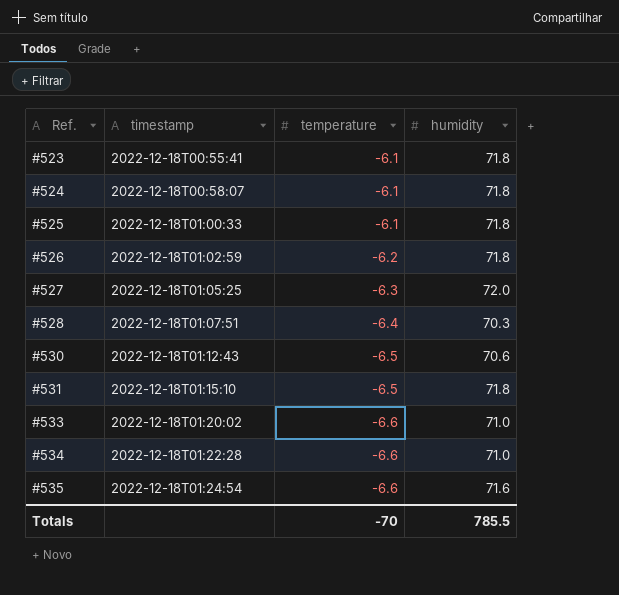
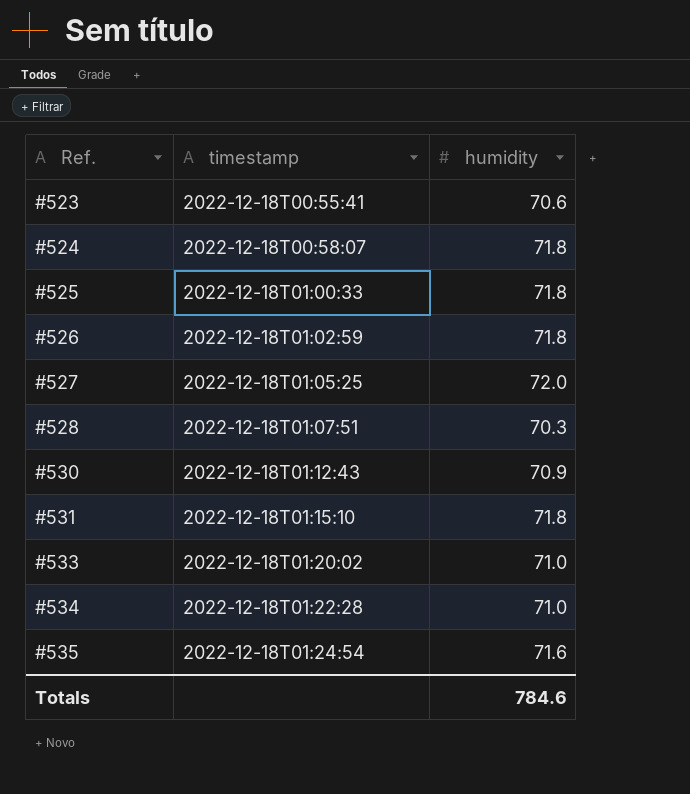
column temperature | position: 3 -> none
#523 | humidity: 71.8 -> 70.6
#530 | humidity: 70.6 -> 70.9
Totals | humidity: 785.5 -> 784.6

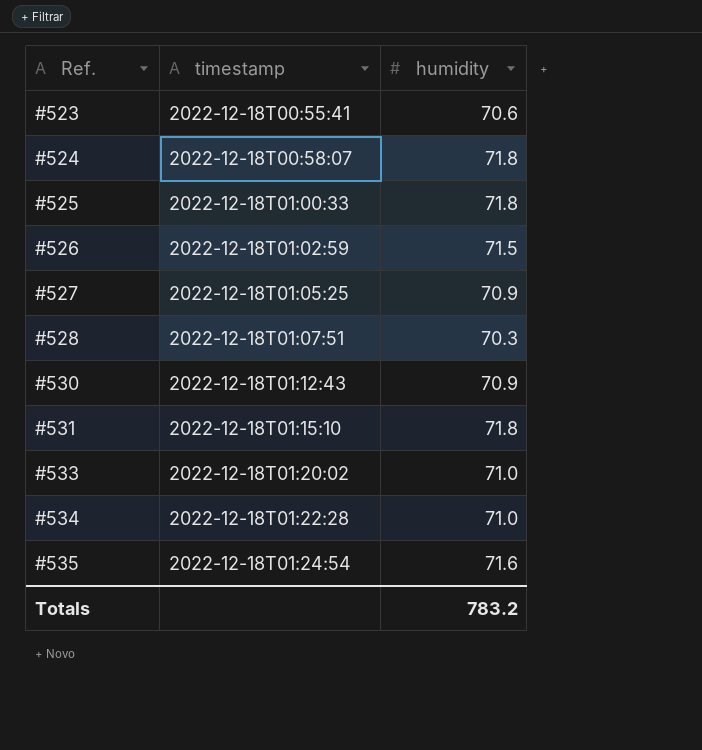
#526 | humidity: 71.8 -> 71.5
#527 | humidity: 72.0 -> 70.9
Totals | humidity: 784.6 -> 783.2

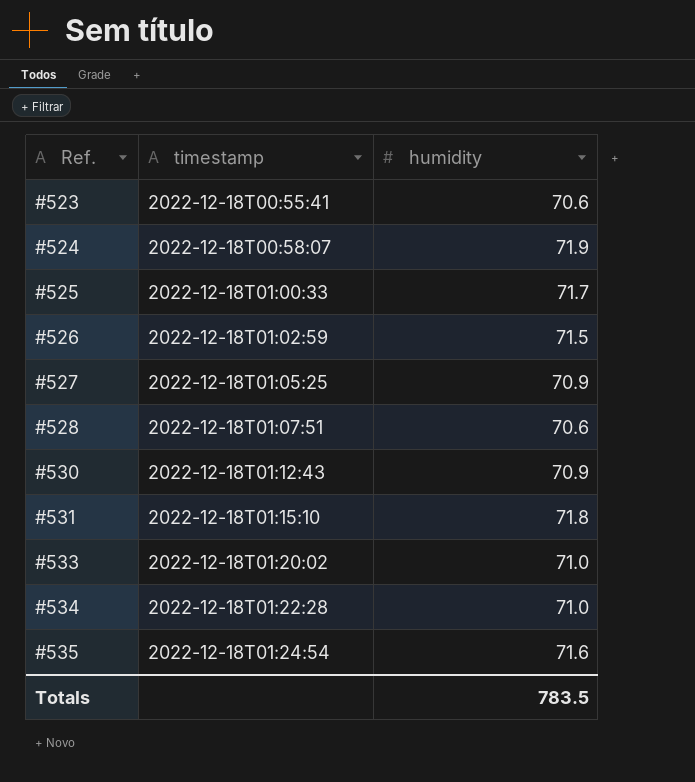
#524 | humidity: 71.8 -> 71.9
#525 | humidity: 71.8 -> 71.7
#528 | humidity: 70.3 -> 70.6
Totals | humidity: 783.2 -> 783.5

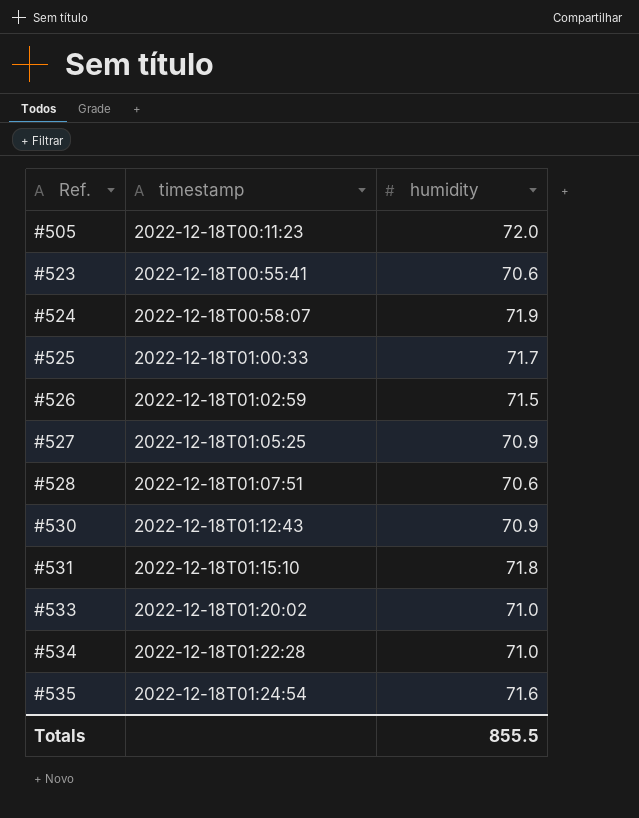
row #505: none -> 2022-12-18T00:11:23 | 72.0
Totals | humidity: 783.5 -> 855.5

